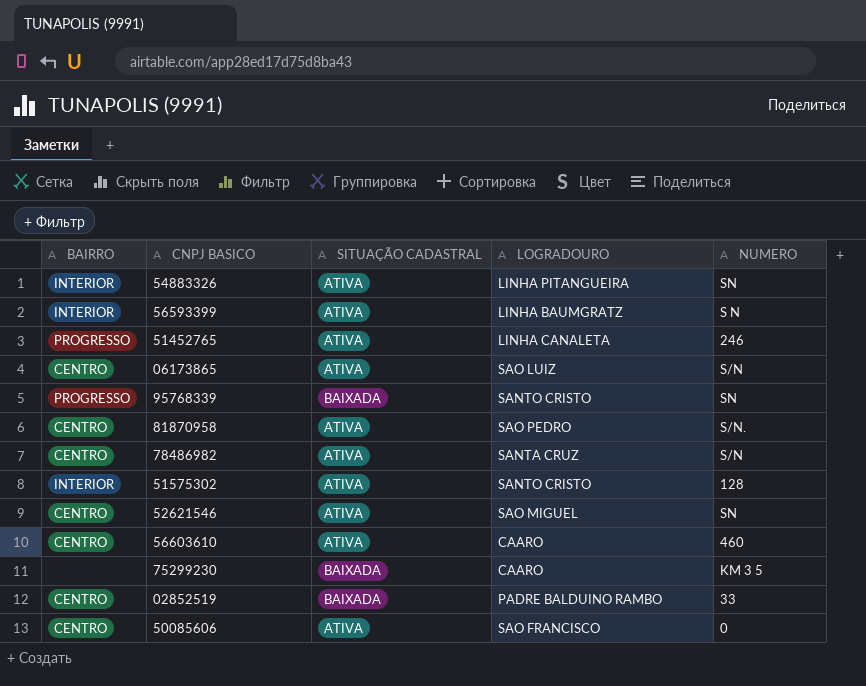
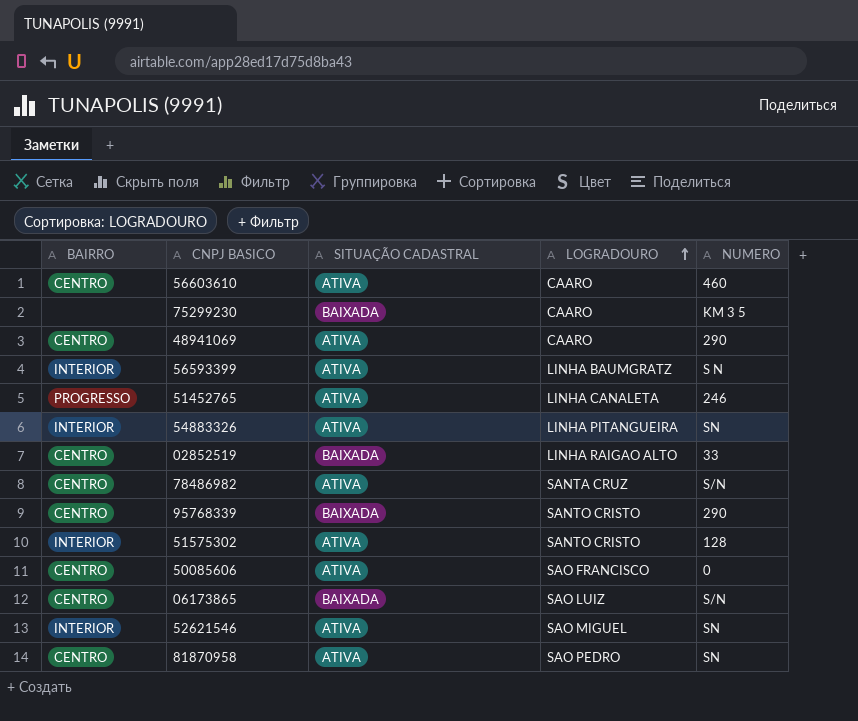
row order: none -> LOGRADOURO ascending
row 48941069: none -> CENTRO | ATIVA | CAARO | 290
02852519 | LOGRADOURO: PADRE BALDUINO RAMBO -> LINHA RAIGAO ALTO
95768339 | BAIRRO: PROGRESSO -> CENTRO
95768339 | NUMERO: SN -> 290
06173865 | SITUAÇÃO CADASTRAL: ATIVA -> BAIXADA
52621546 | BAIRRO: CENTRO -> INTERIOR
81870958 | NUMERO: S/N. -> SN

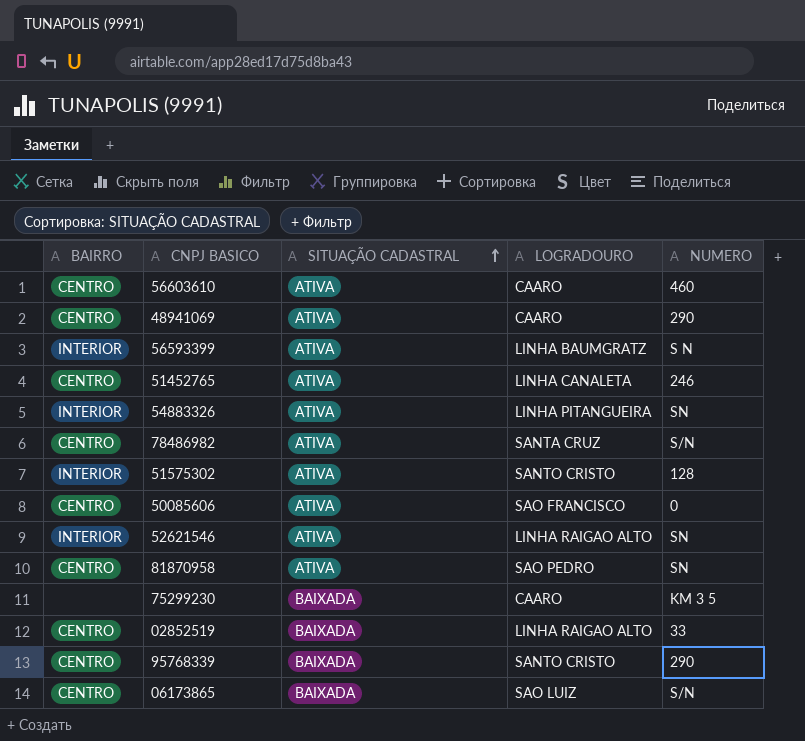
row order: LOGRADOURO ascending -> SITUAÇÃO CADASTRAL ascending
51452765 | BAIRRO: PROGRESSO -> CENTRO
52621546 | LOGRADOURO: SAO MIGUEL -> LINHA RAIGAO ALTO

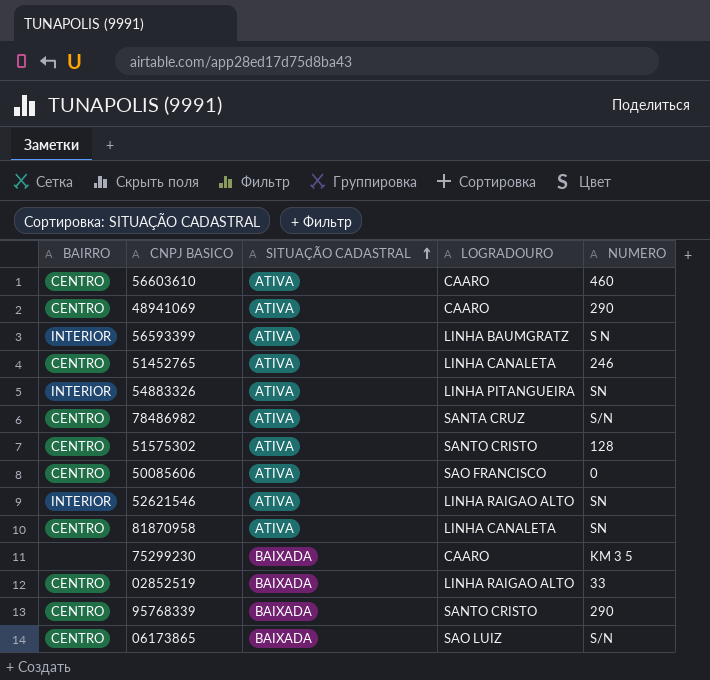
51575302 | BAIRRO: INTERIOR -> CENTRO
81870958 | LOGRADOURO: SAO PEDRO -> LINHA CANALETA

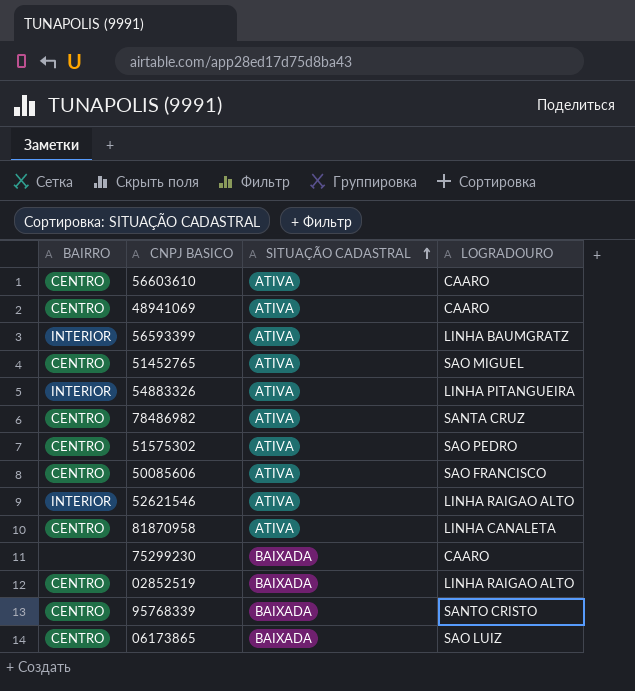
column NUMERO | position: 5 -> none
51452765 | LOGRADOURO: LINHA CANALETA -> SAO MIGUEL
51575302 | LOGRADOURO: SANTO CRISTO -> SAO PEDRO

